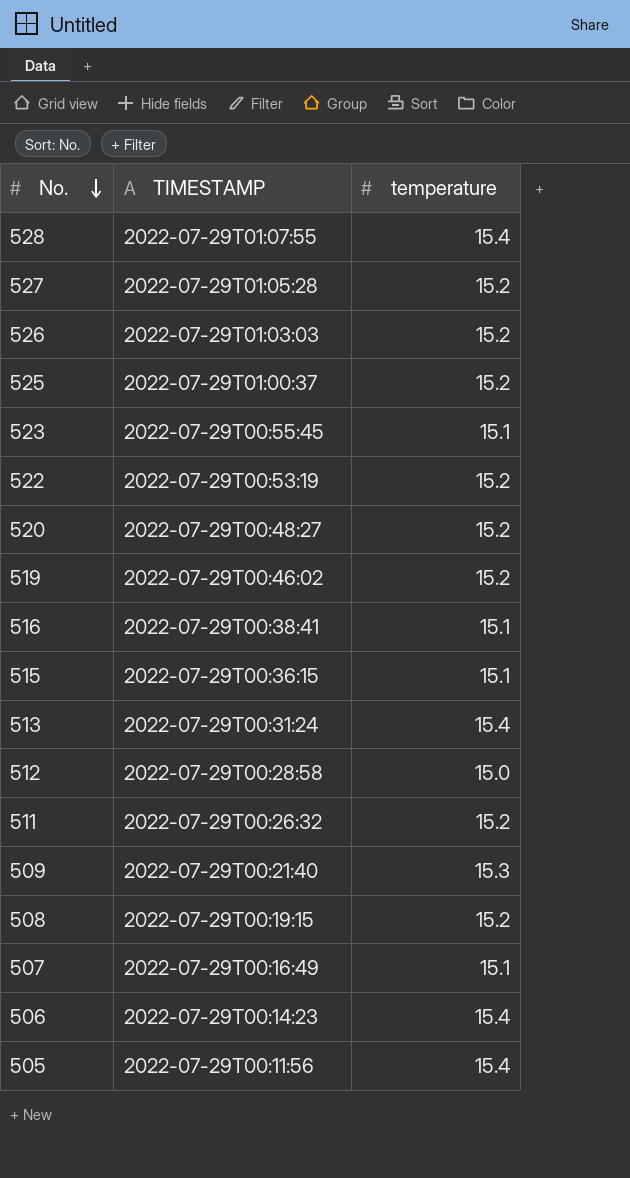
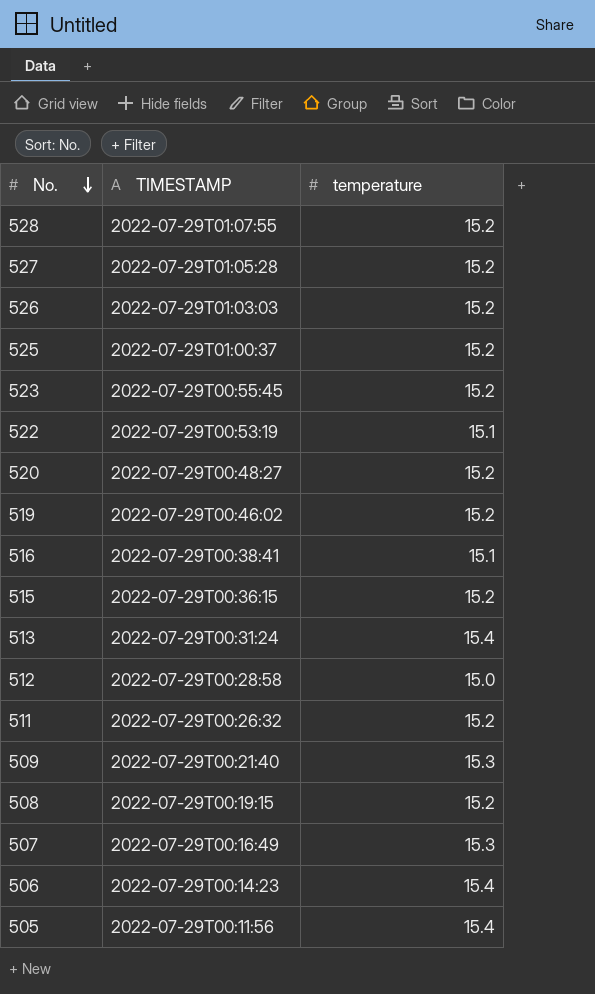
528 | temperature: 15.4 -> 15.2
523 | temperature: 15.1 -> 15.2
522 | temperature: 15.2 -> 15.1
515 | temperature: 15.1 -> 15.2
507 | temperature: 15.1 -> 15.3

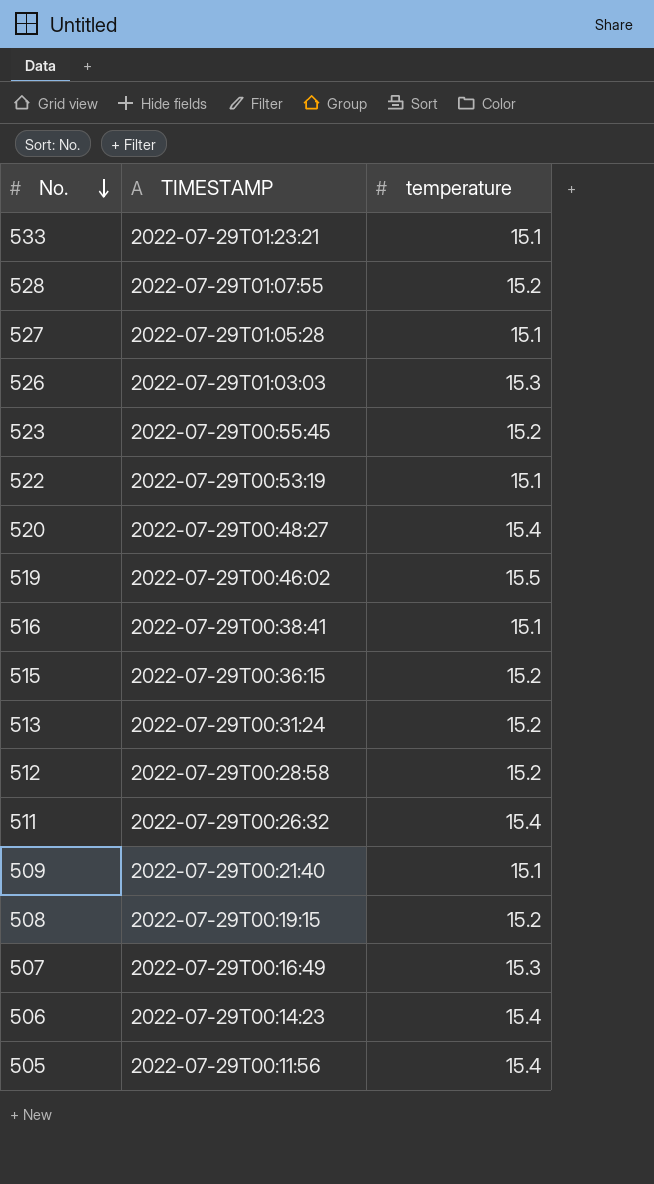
row 525: 2022-07-29T01:00:37 | 15.2 -> none
row 533: none -> 2022-07-29T01:23:21 | 15.1
527 | temperature: 15.2 -> 15.1
526 | temperature: 15.2 -> 15.3
520 | temperature: 15.2 -> 15.4
519 | temperature: 15.2 -> 15.5
513 | temperature: 15.4 -> 15.2
512 | temperature: 15.0 -> 15.2
511 | temperature: 15.2 -> 15.4
509 | temperature: 15.3 -> 15.1

